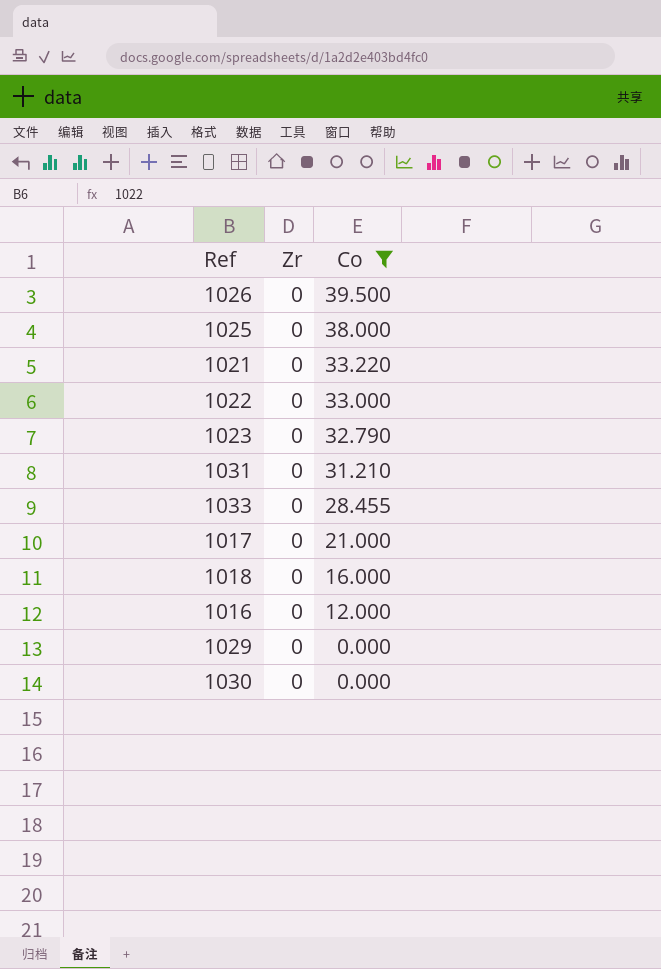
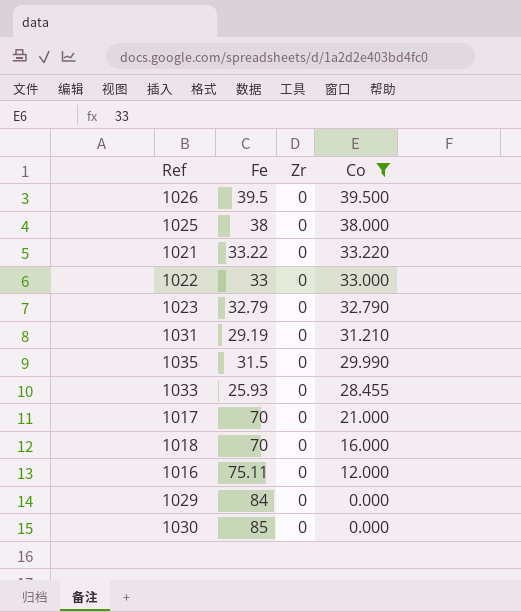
column Fe | position: none -> 2
row 1035: none -> 31.5 | 0 | 29.990

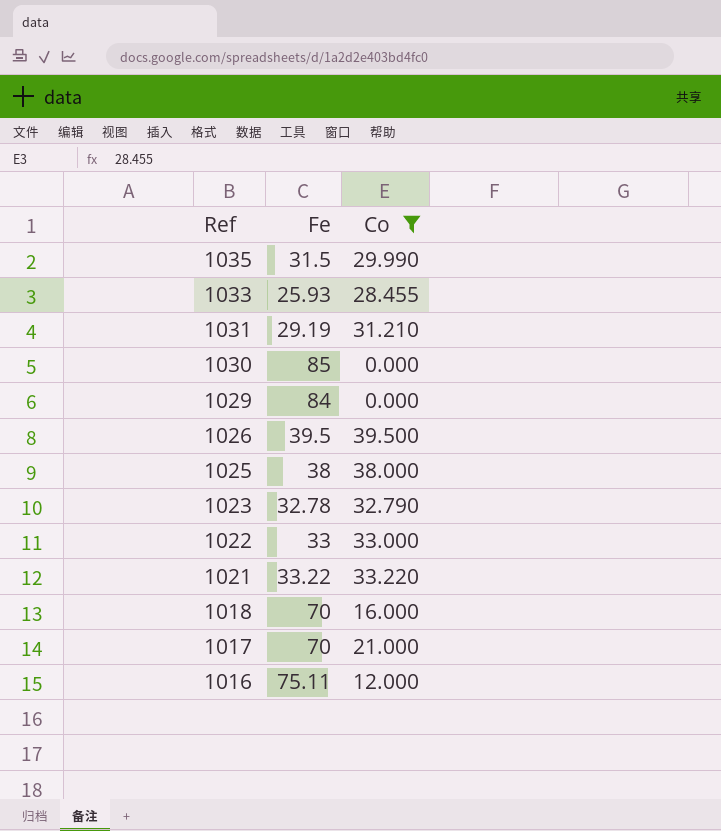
row order: Co descending -> Ref descending
column Zr | position: 3 -> none
1023 | Fe: 32.79 -> 32.78

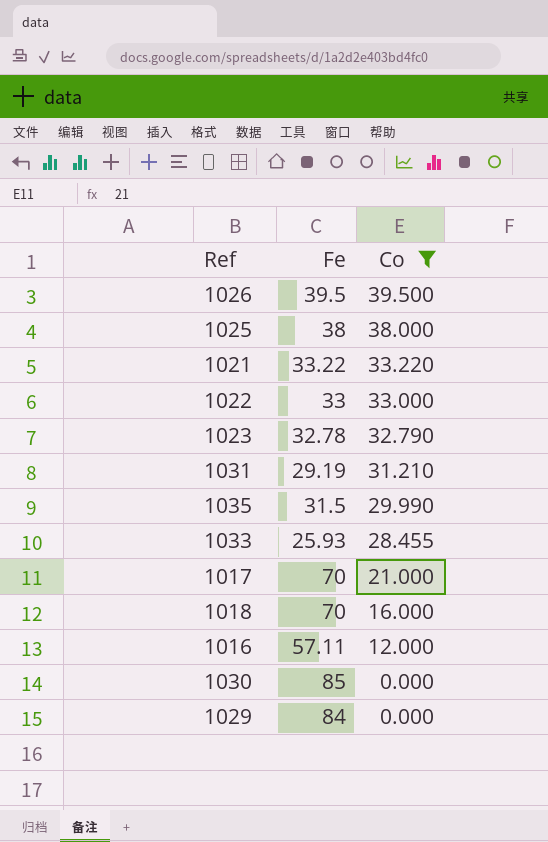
row order: Ref descending -> Co descending
1016 | Fe: 75.11 -> 57.11

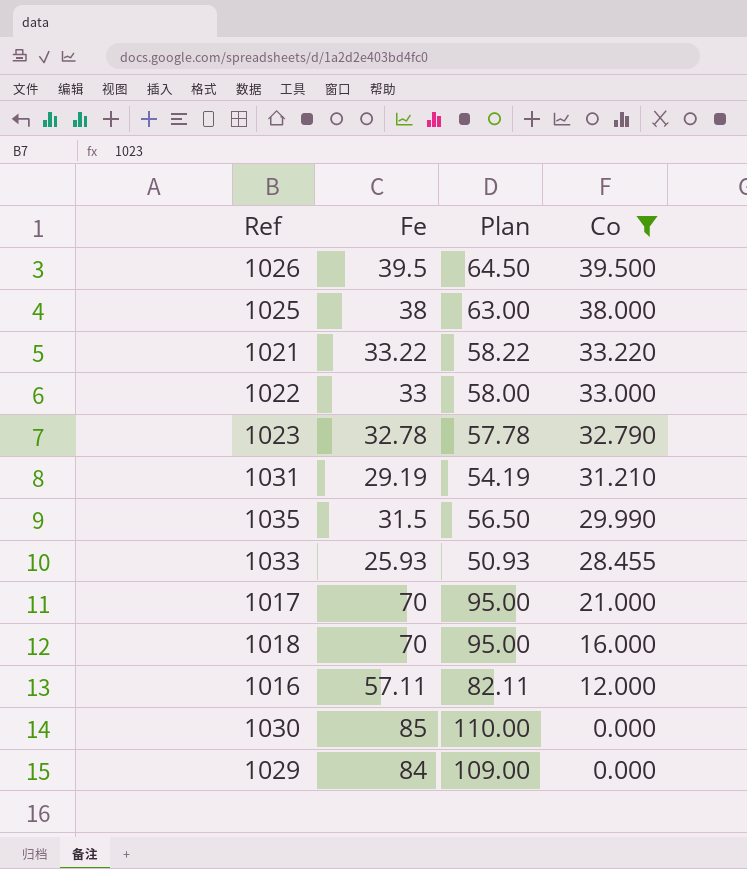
column Plan | formula: none -> [Fe] + 25

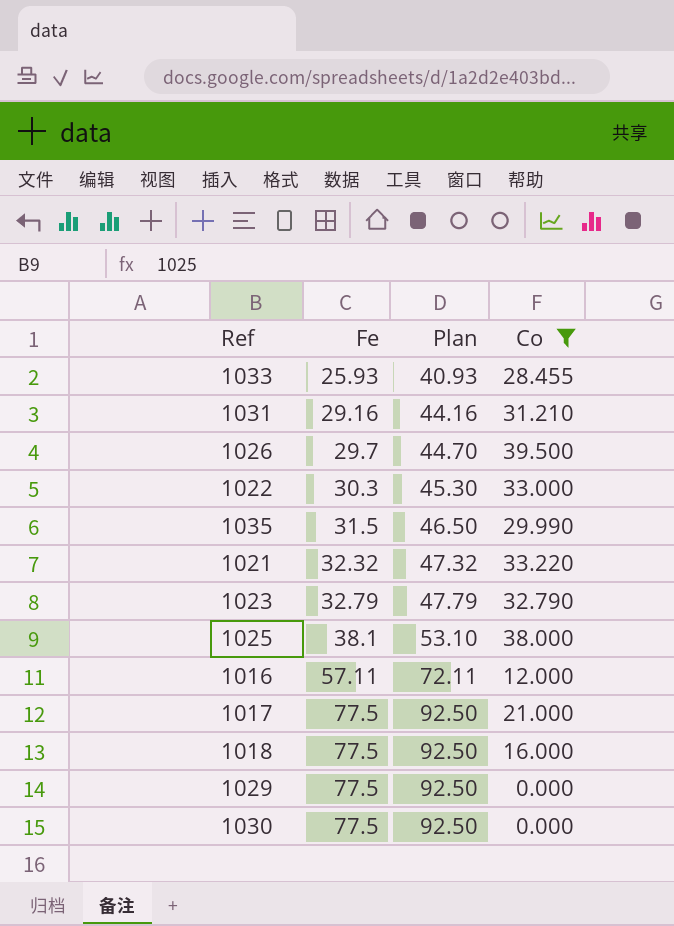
row order: Co descending -> Fe ascending
column Plan | formula: [Fe] + 25 -> [Fe] + 15
1031 | Fe: 29.19 -> 29.16
1026 | Fe: 39.5 -> 29.7
1022 | Fe: 33 -> 30.3
1021 | Fe: 33.22 -> 32.32
1023 | Fe: 32.78 -> 32.79
1025 | Fe: 38 -> 38.1
1017 | Fe: 70 -> 77.5
1018 | Fe: 70 -> 77.5
1029 | Fe: 84 -> 77.5
1030 | Fe: 85 -> 77.5

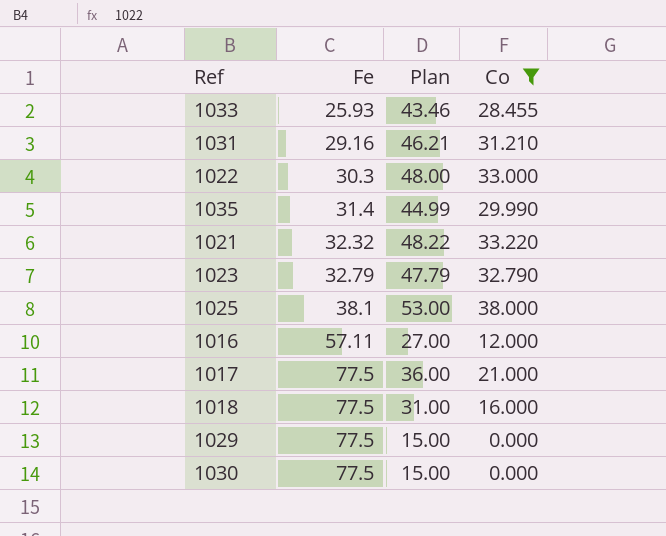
column Plan | formula: [Fe] + 15 -> [Co] + 15
row 1026: 29.7 | 44.70 | 39.500 -> none
1035 | Fe: 31.5 -> 31.4

